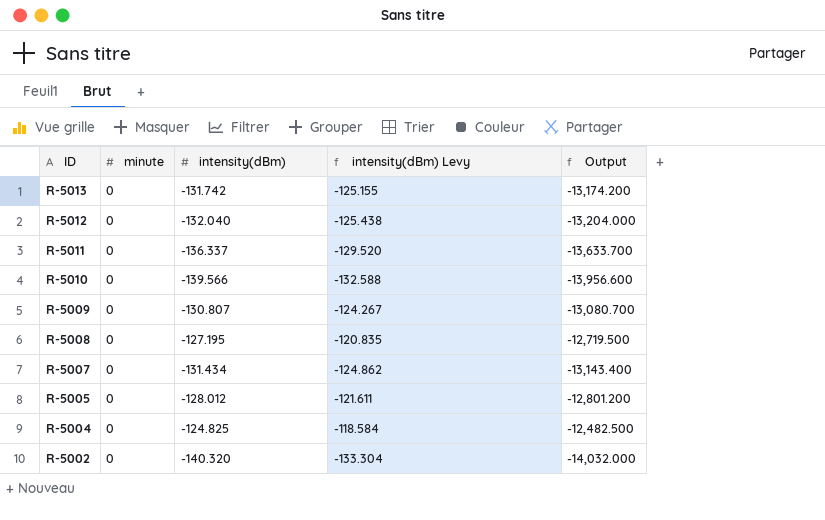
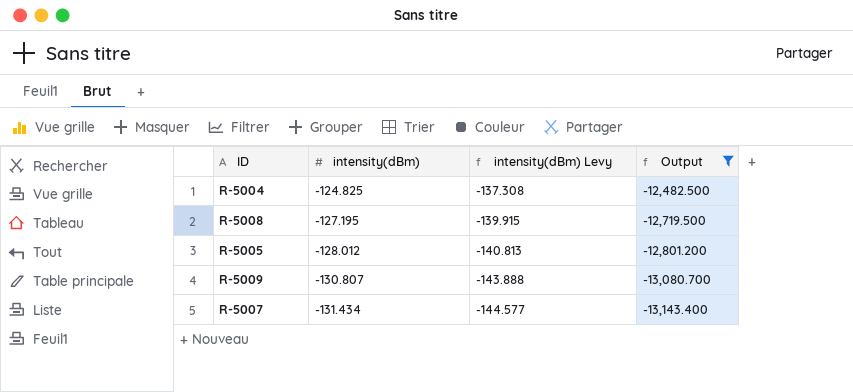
filter: none -> Output >= -13,143.400
row order: ID descending -> intensity(dBm) descending
column minute | position: 2 -> none
column intensity(dBm) Levy | formula: [intensity(dBm)] * 0.95 -> [intensity(dBm)] * 1.1

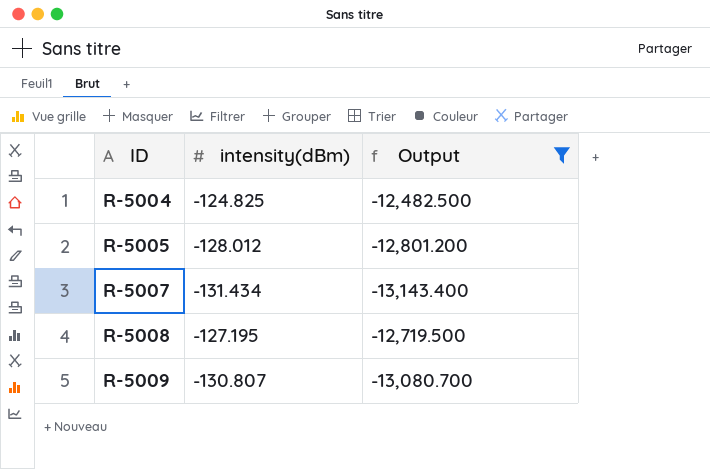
row order: intensity(dBm) descending -> ID ascending
column intensity(dBm) Levy | formula: [intensity(dBm)] * 1.1 -> none

